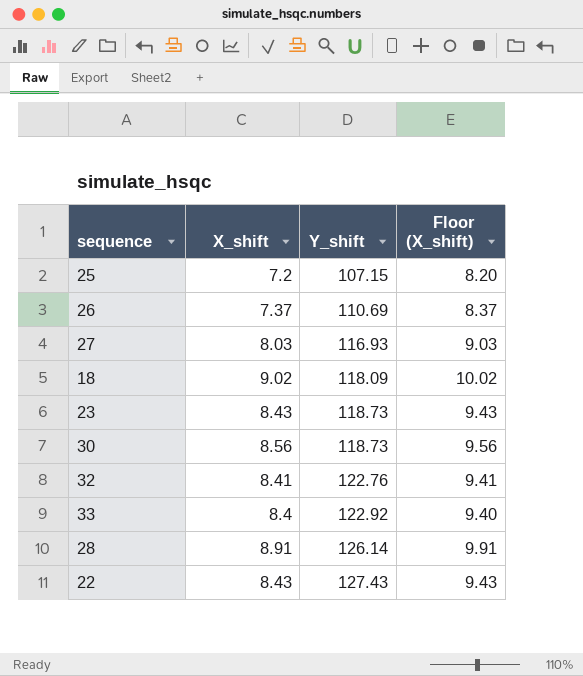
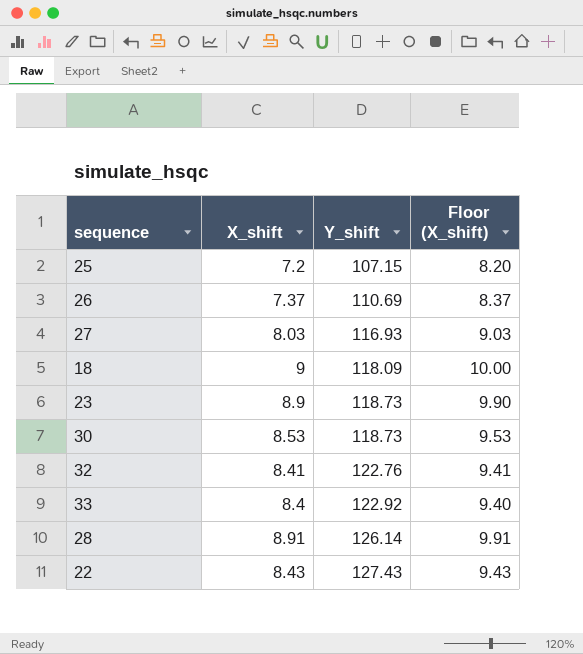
18 | X_shift: 9.02 -> 9
18 | Floor (X_shift): 10.02 -> 10.00
23 | X_shift: 8.43 -> 8.9
23 | Floor (X_shift): 9.43 -> 9.90
30 | X_shift: 8.56 -> 8.53
30 | Floor (X_shift): 9.56 -> 9.53

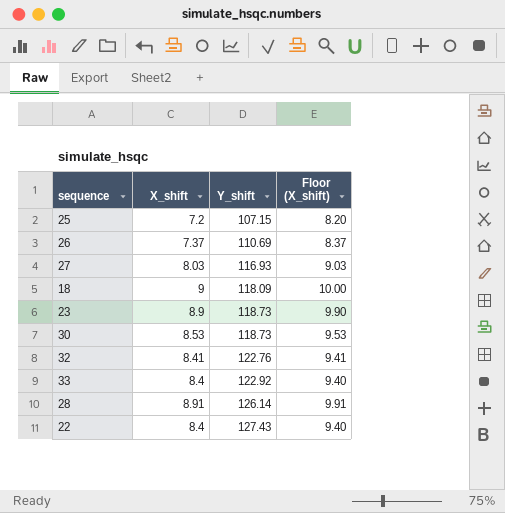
22 | X_shift: 8.43 -> 8.4
22 | Floor (X_shift): 9.43 -> 9.40

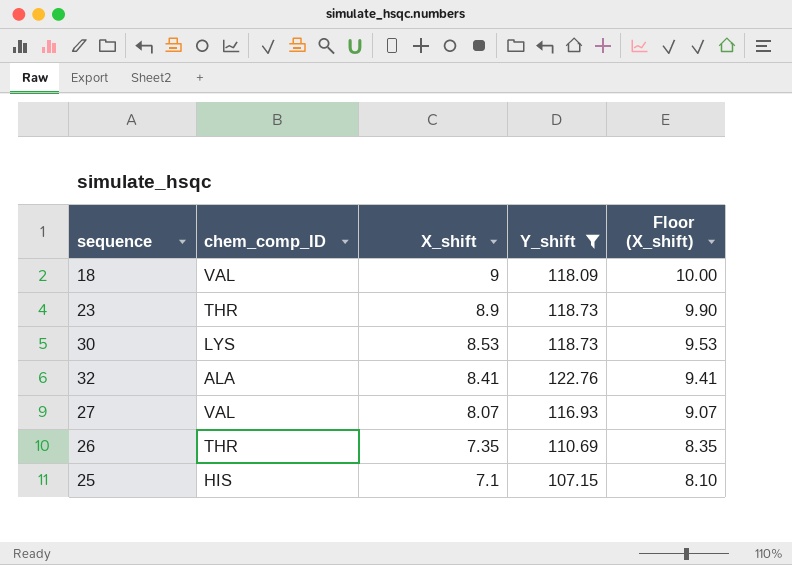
filter: none -> Y_shift <= 122.76
row order: Y_shift ascending -> X_shift descending
column chem_comp_ID | position: none -> 2
27 | X_shift: 8.03 -> 8.07
27 | Floor (X_shift): 9.03 -> 9.07
26 | X_shift: 7.37 -> 7.35
26 | Floor (X_shift): 8.37 -> 8.35
25 | X_shift: 7.2 -> 7.1
25 | Floor (X_shift): 8.20 -> 8.10

